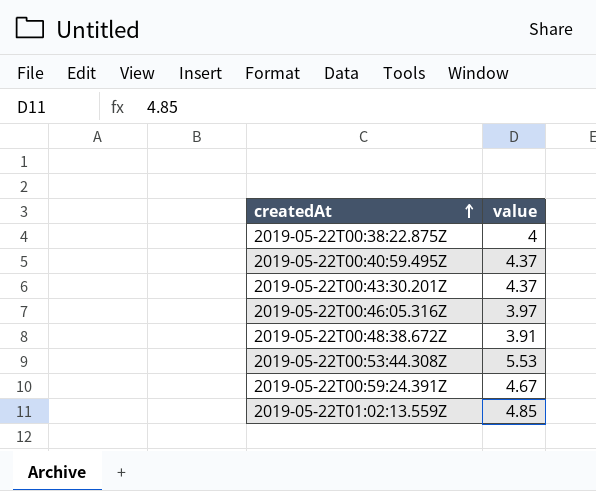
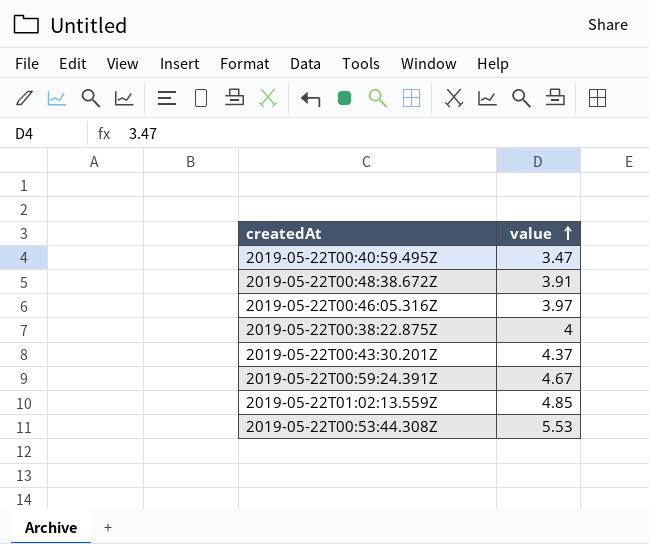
row order: createdAt ascending -> value ascending
2019-05-22T00:40:59.495Z | value: 4.37 -> 3.47

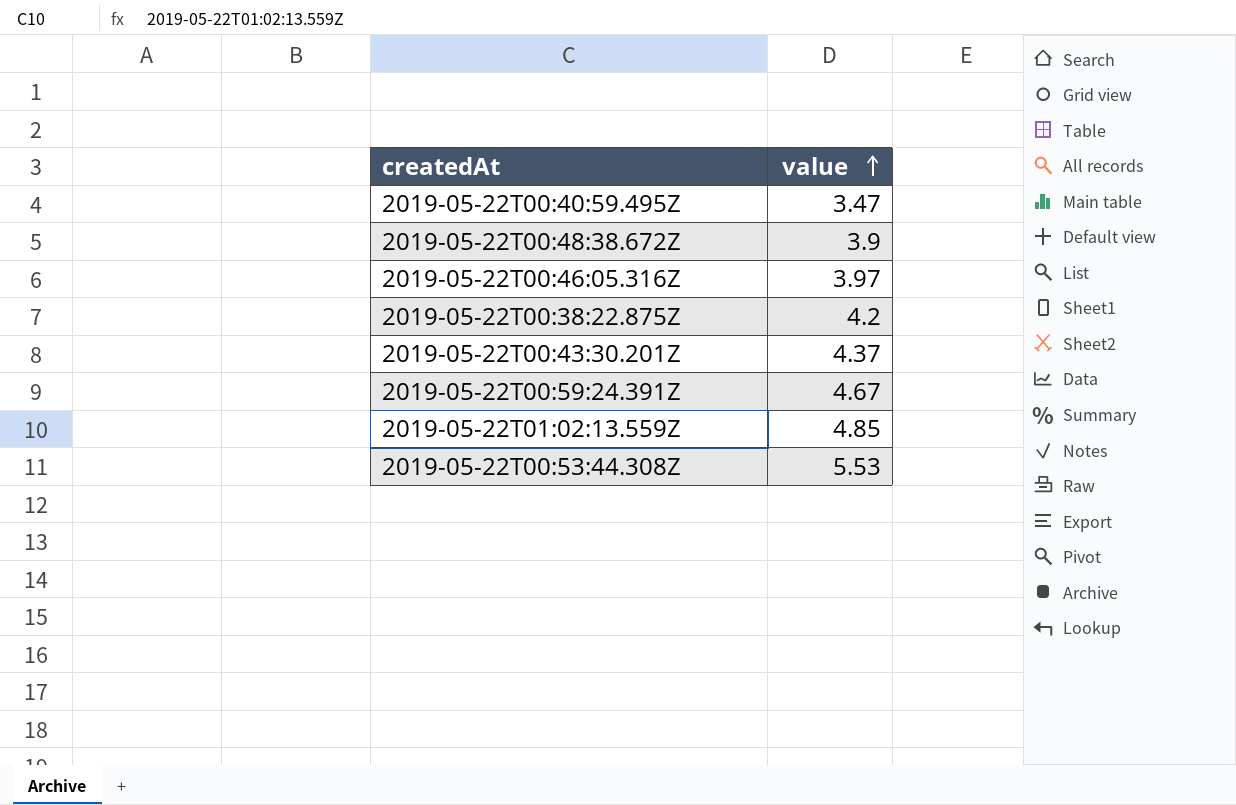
2019-05-22T00:48:38.672Z | value: 3.91 -> 3.9
2019-05-22T00:38:22.875Z | value: 4 -> 4.2

